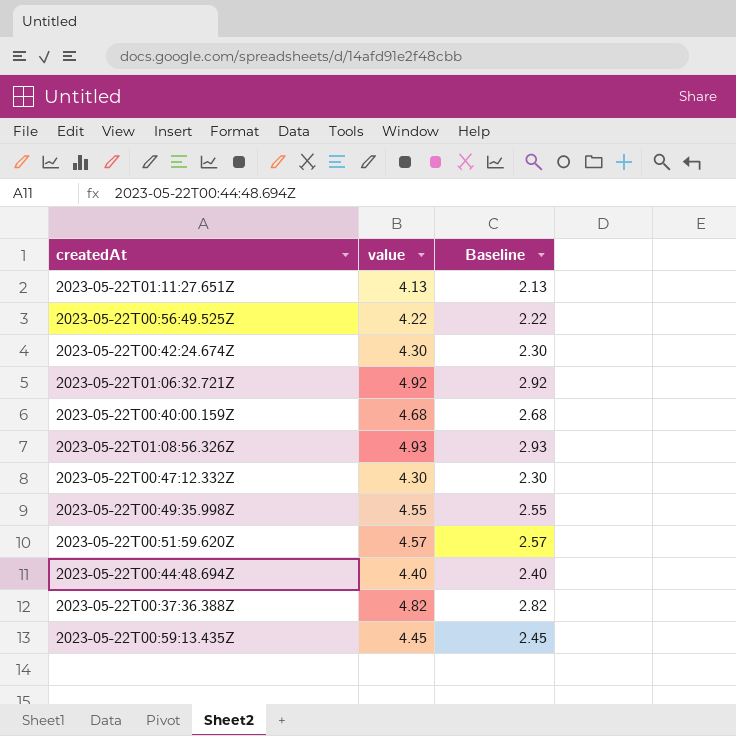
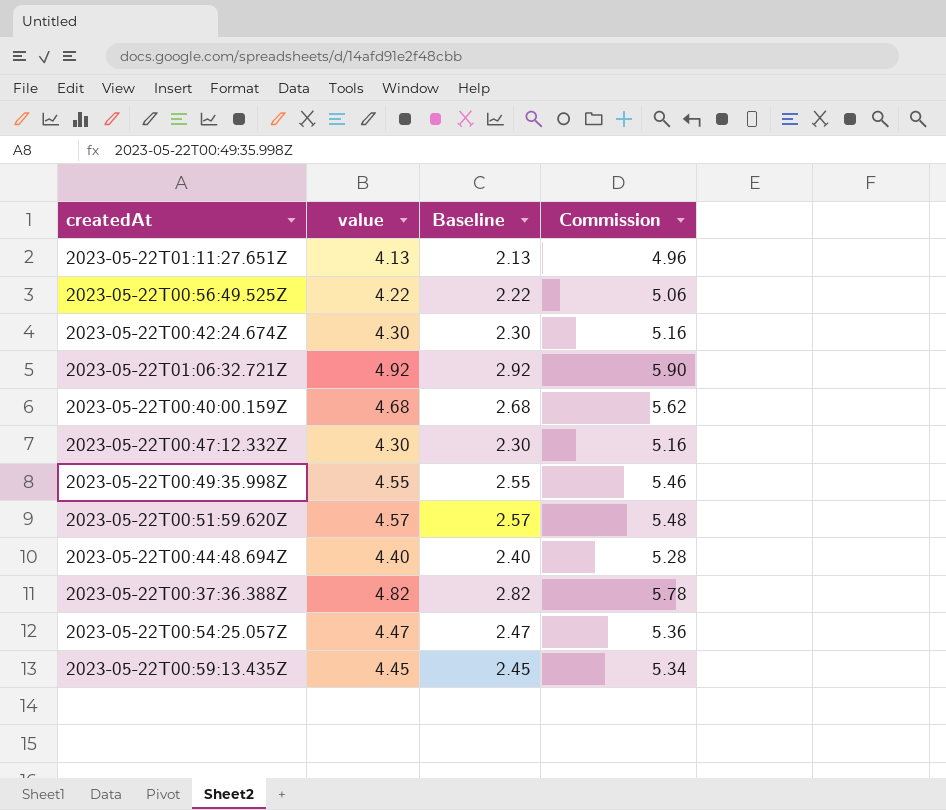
column Commission | formula: none -> [value] * 1.2
row 2023-05-22T01:08:56.326Z: 4.93 | 2.93 -> none
row 2023-05-22T00:54:25.057Z: none -> 4.47 | 2.47 | 5.36

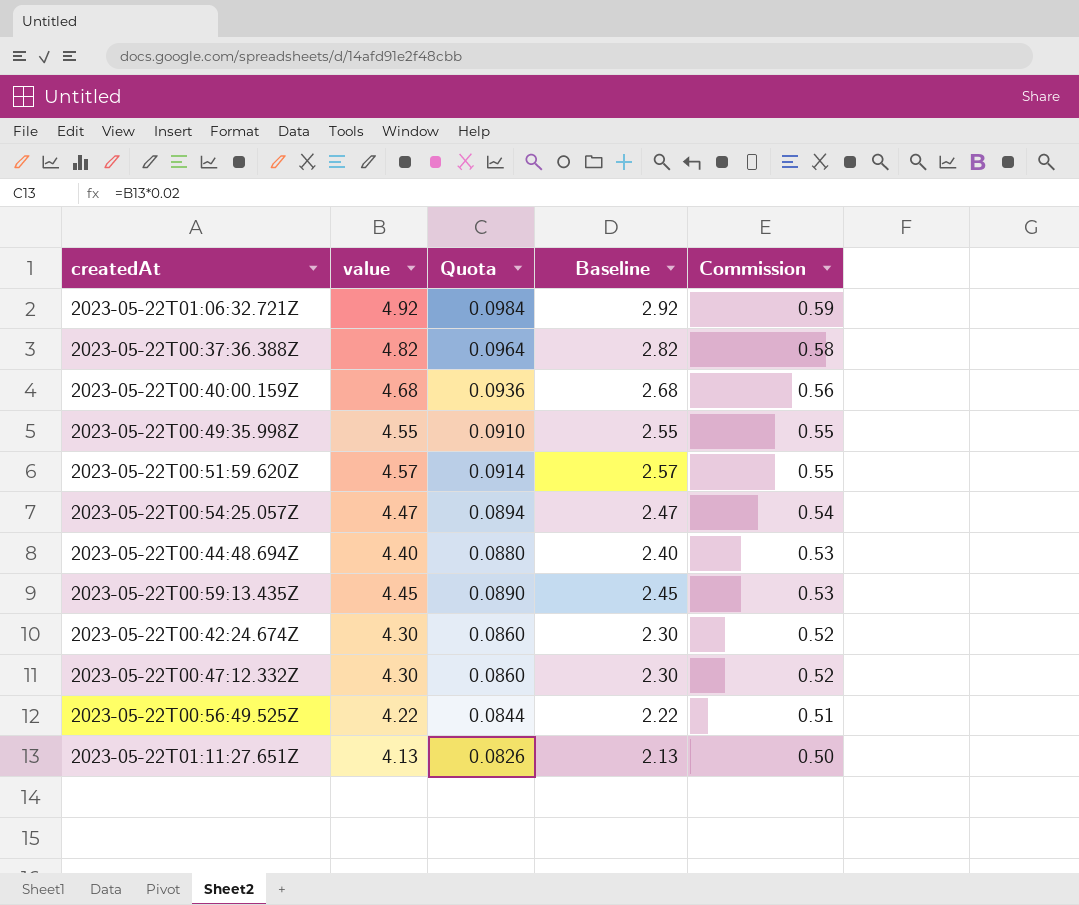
row order: none -> Commission descending
column Quota | formula: none -> [value] * 0.02
column Commission | formula: [value] * 1.2 -> [value] * 0.12

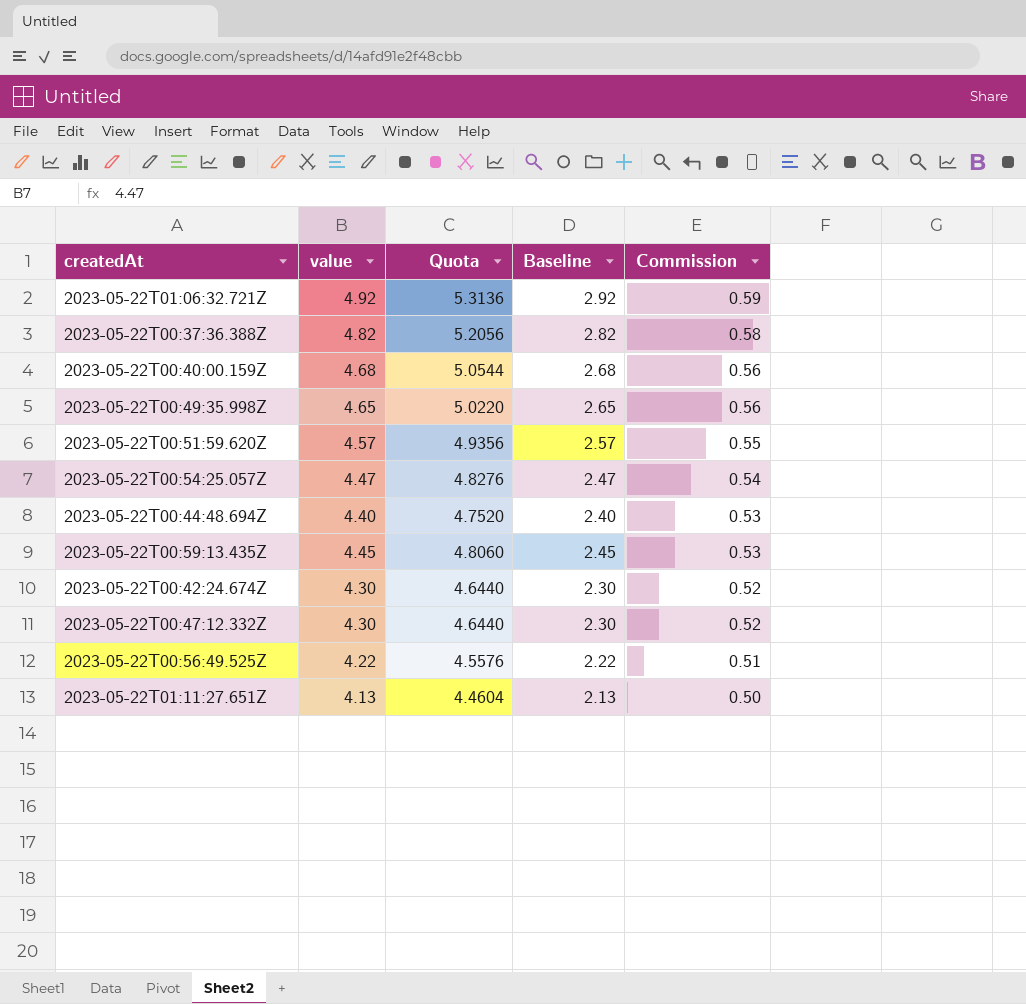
column Quota | formula: [value] * 0.02 -> [value] * 1.08
2023-05-22T00:49:35.998Z | value: 4.55 -> 4.65
2023-05-22T00:49:35.998Z | Baseline: 2.55 -> 2.65
2023-05-22T00:49:35.998Z | Commission: 0.55 -> 0.56

